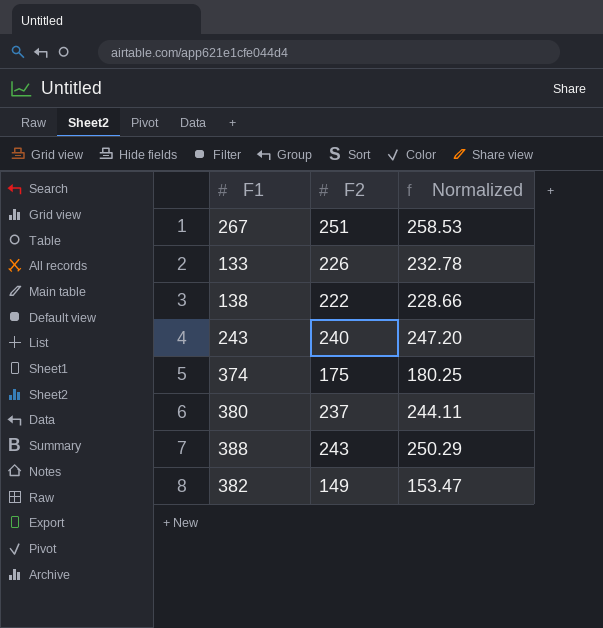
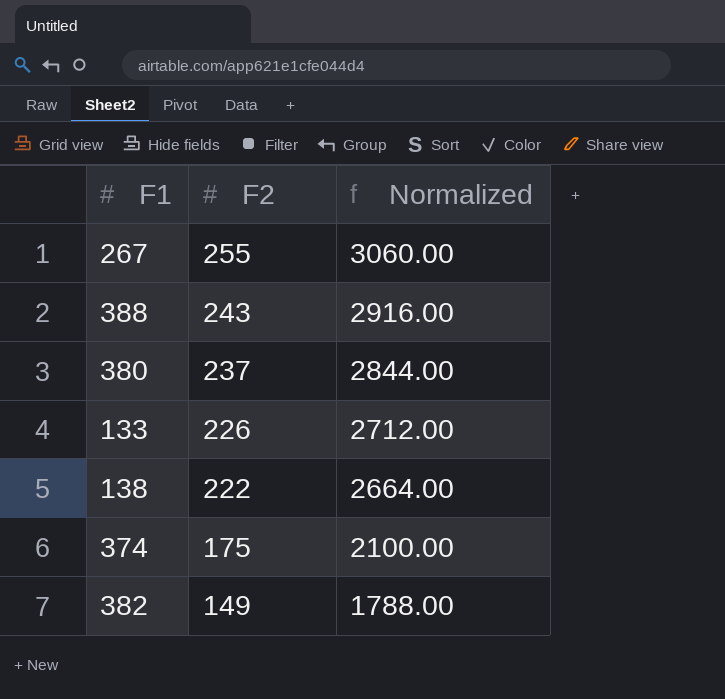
row order: none -> F2 descending
column Normalized | formula: [F2] * 1.03 -> [F2] * 12
row 243: 240 | 247.20 -> none
267 | F2: 251 -> 255

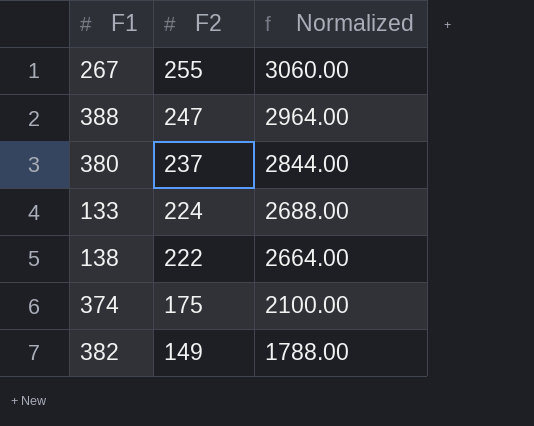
388 | F2: 243 -> 247
388 | Normalized: 2916.00 -> 2964.00
133 | F2: 226 -> 224
133 | Normalized: 2712.00 -> 2688.00

